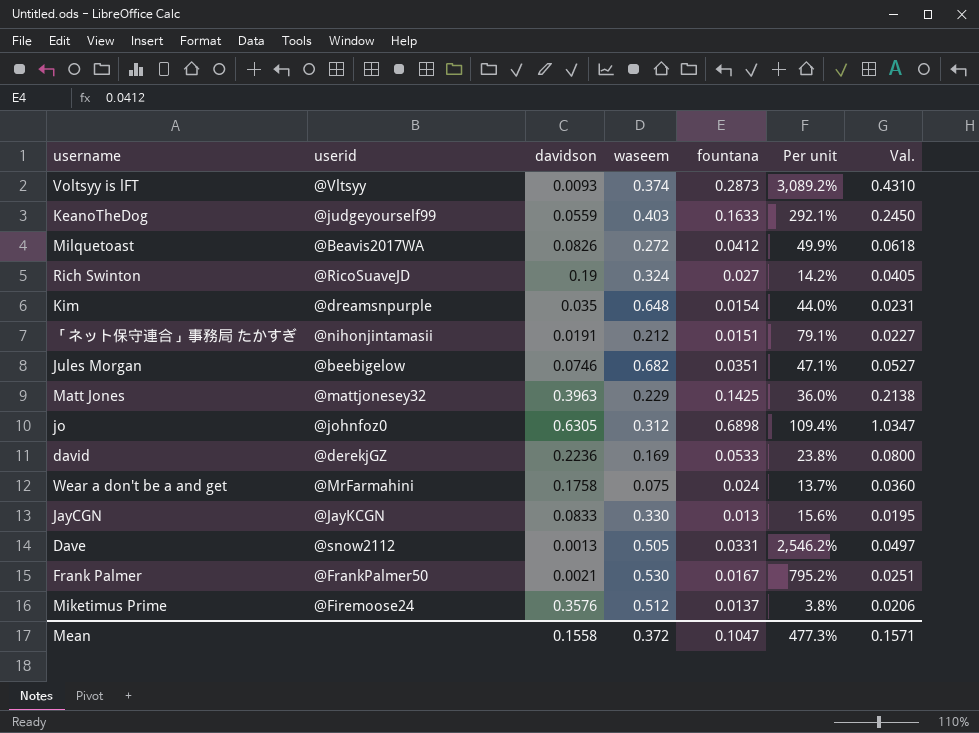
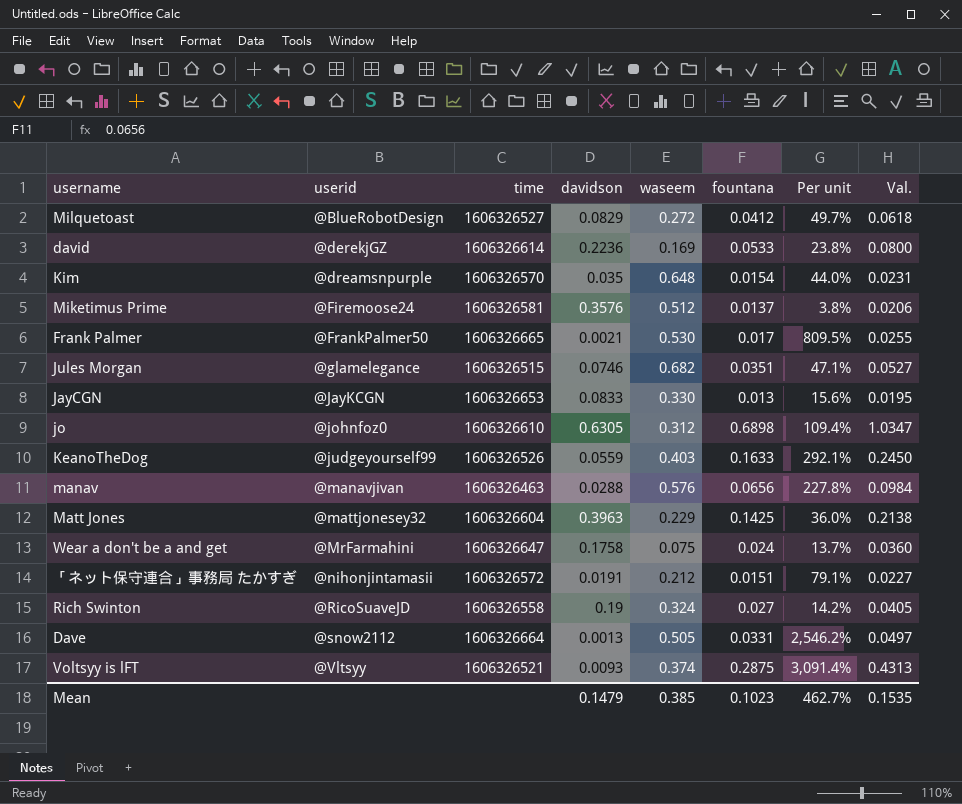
row order: none -> userid ascending
column time | position: none -> 3
Milquetoast | userid: @Beavis2017WA -> @BlueRobotDesign
Milquetoast | davidson: 0.0826 -> 0.0829
Milquetoast | Per unit: 49.9% -> 49.7%
Frank Palmer | fountana: 0.0167 -> 0.017
Frank Palmer | Per unit: 795.2% -> 809.5%
Frank Palmer | Val.: 0.0251 -> 0.0255
Jules Morgan | userid: @beebigelow -> @glamelegance
row manav: none -> @manavjivan | 1606326463 | 0.0288 | 0.576 | 0.0656 | 227.8% | 0.0984
Voltsyy is lFT | fountana: 0.2873 -> 0.2875
Voltsyy is lFT | Per unit: 3,089.2% -> 3,091.4%
Voltsyy is lFT | Val.: 0.4310 -> 0.4313
Mean | davidson: 0.1558 -> 0.1479
Mean | waseem: 0.372 -> 0.385
Mean | fountana: 0.1047 -> 0.1023
Mean | Per unit: 477.3% -> 462.7%
Mean | Val.: 0.1571 -> 0.1535

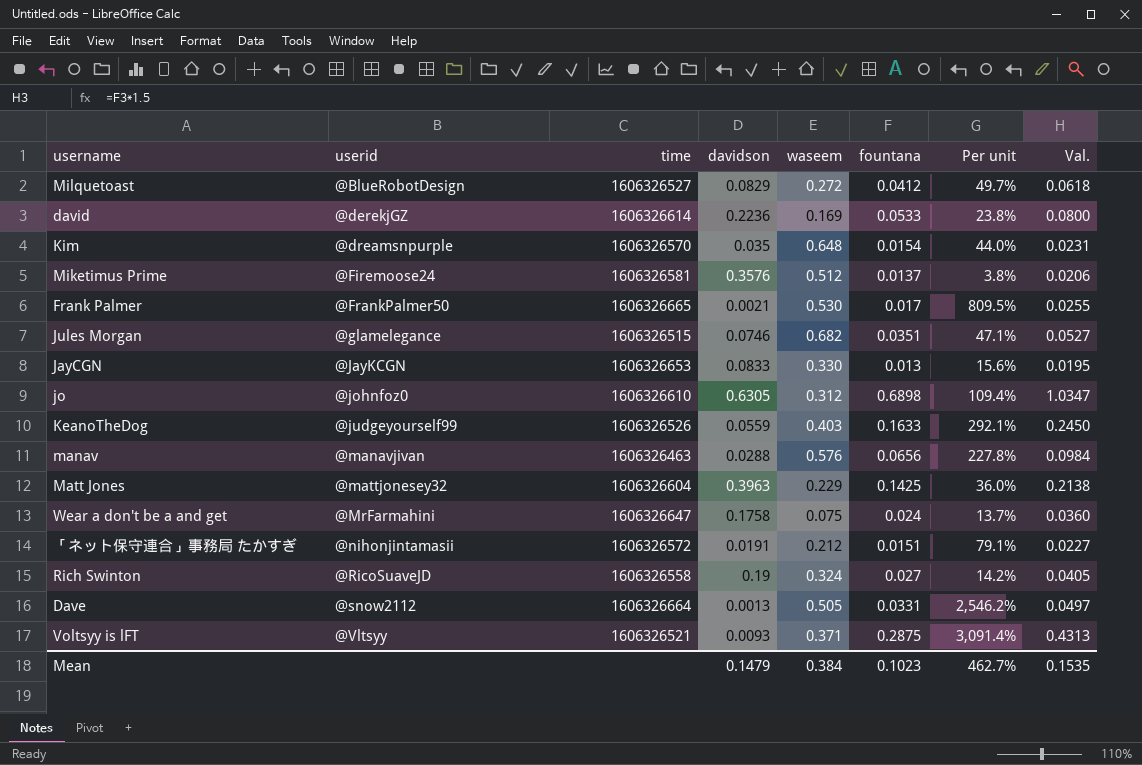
Voltsyy is lFT | waseem: 0.374 -> 0.371
Mean | waseem: 0.385 -> 0.384

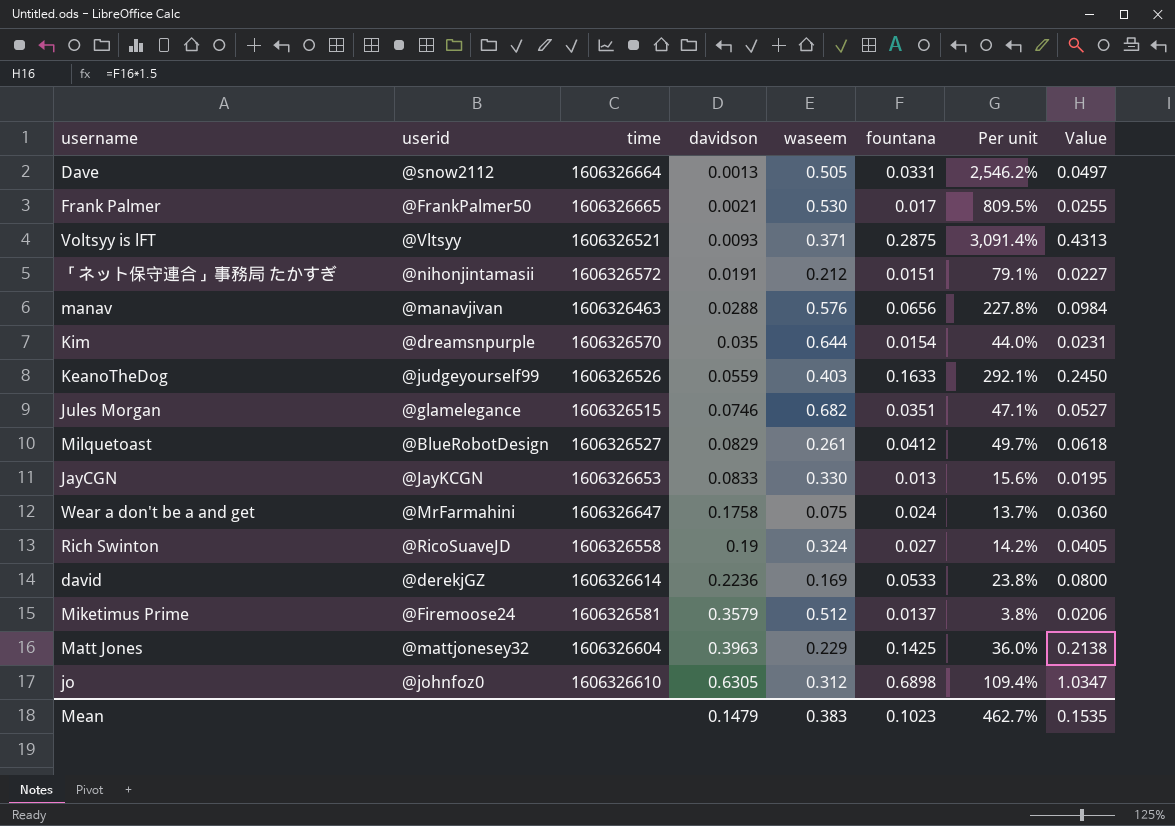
row order: userid ascending -> davidson ascending
column name: Val. -> Value
Kim | waseem: 0.648 -> 0.644
Milquetoast | waseem: 0.272 -> 0.261
Miketimus Prime | davidson: 0.3576 -> 0.3579
Mean | waseem: 0.384 -> 0.383

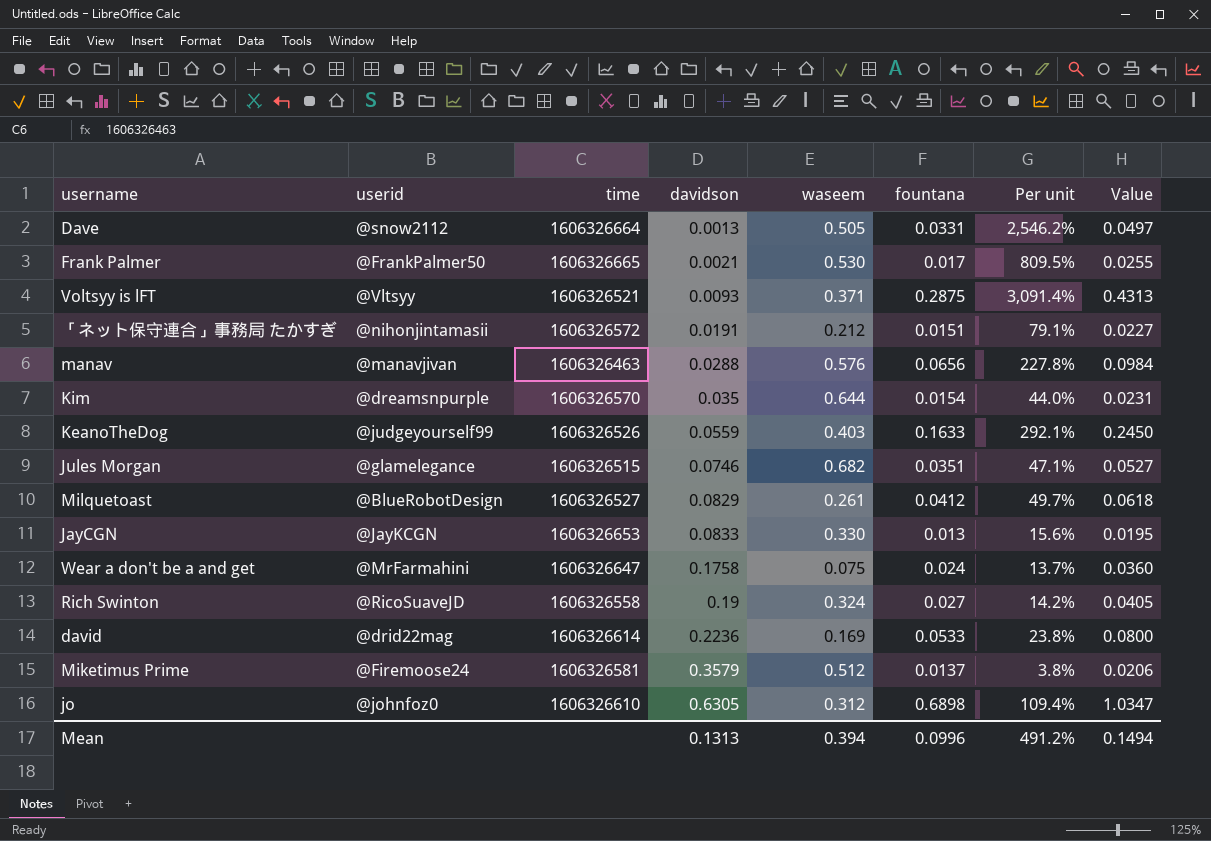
row Matt Jones: @mattjonesey32 | 1606326604 | 0.3963 | 0.229 | 0.1425 | 36.0% | 0.2138 -> none
david | userid: @derekjGZ -> @drid22mag
Mean | davidson: 0.1479 -> 0.1313
Mean | waseem: 0.383 -> 0.394
Mean | fountana: 0.1023 -> 0.0996
Mean | Per unit: 462.7% -> 491.2%
Mean | Value: 0.1535 -> 0.1494

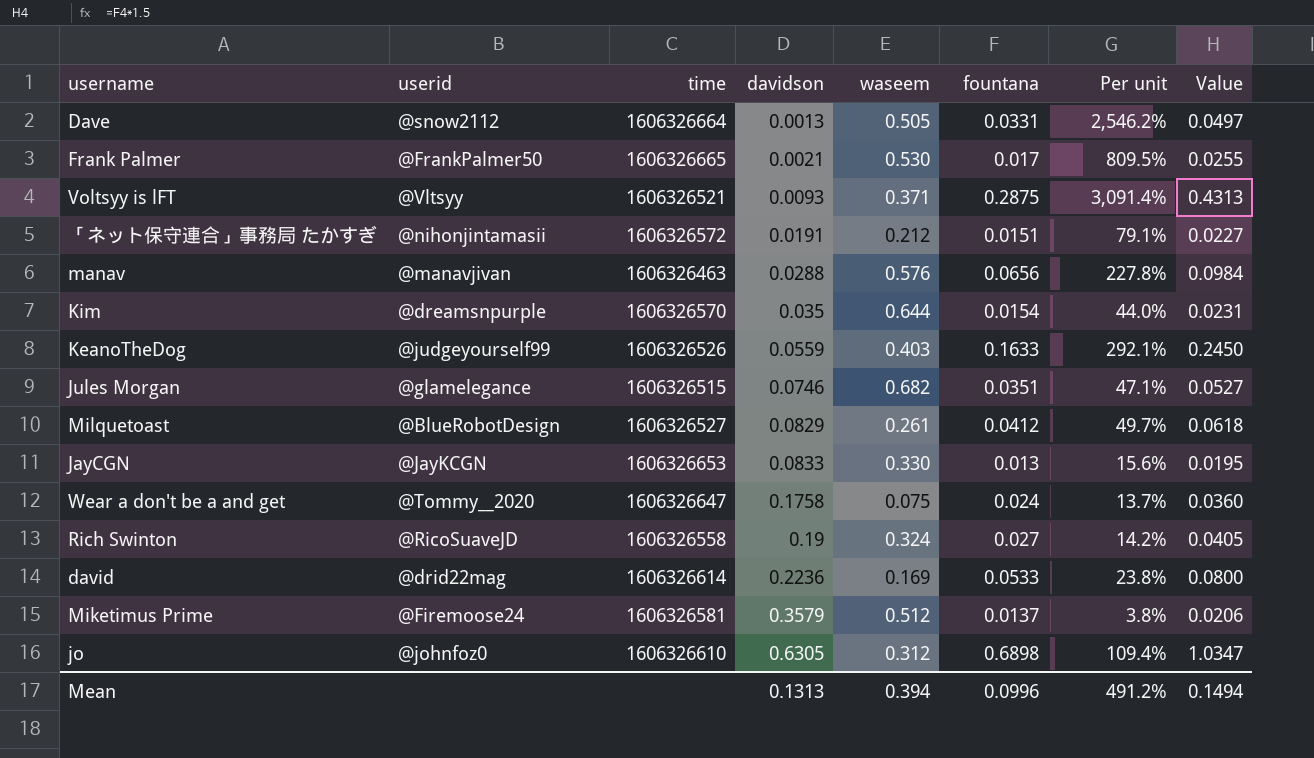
Wear a don't be a and get | userid: @MrFarmahini -> @Tommy__2020

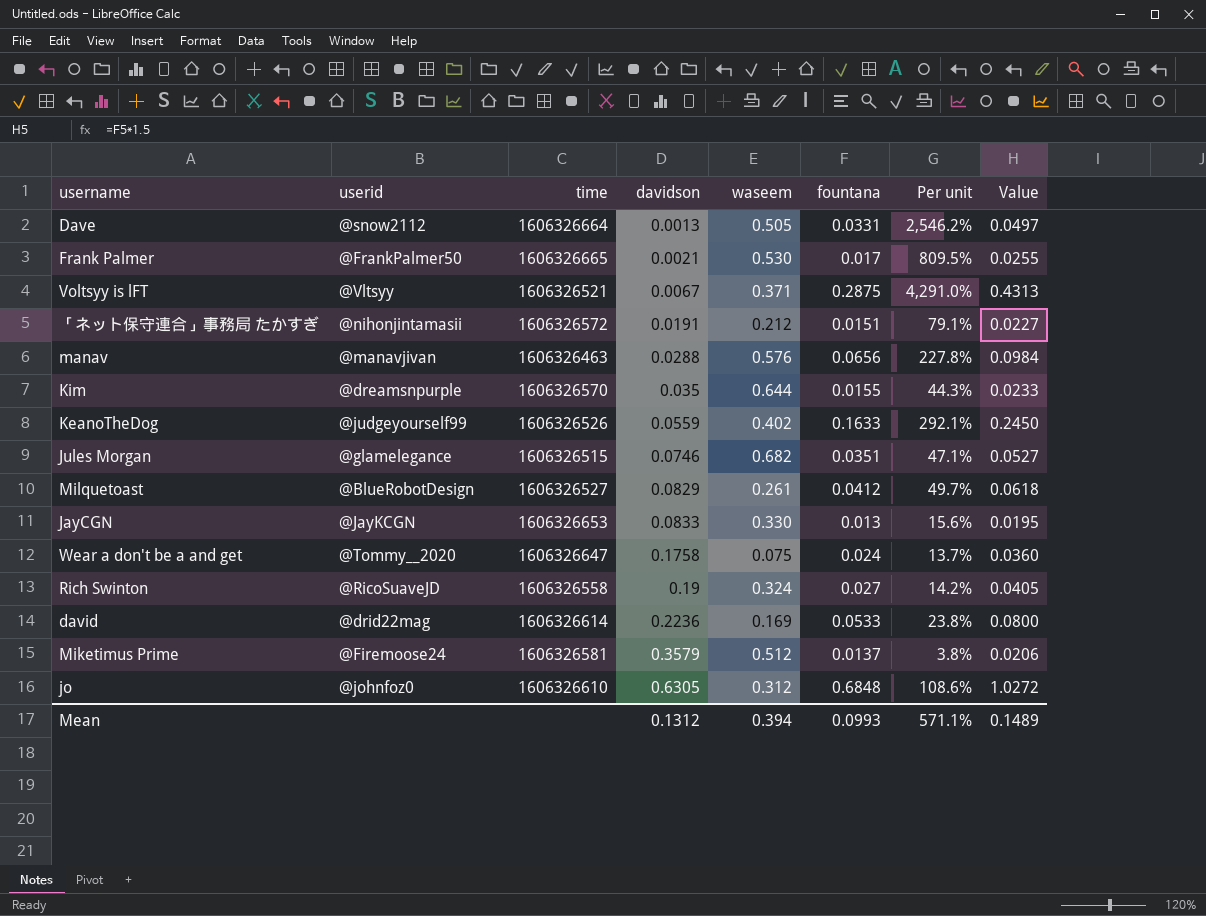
Voltsyy is lFT | davidson: 0.0093 -> 0.0067
Voltsyy is lFT | Per unit: 3,091.4% -> 4,291.0%
Kim | fountana: 0.0154 -> 0.0155
Kim | Per unit: 44.0% -> 44.3%
Kim | Value: 0.0231 -> 0.0233
KeanoTheDog | waseem: 0.403 -> 0.402
jo | fountana: 0.6898 -> 0.6848
jo | Per unit: 109.4% -> 108.6%
jo | Value: 1.0347 -> 1.0272
Mean | davidson: 0.1313 -> 0.1312
Mean | fountana: 0.0996 -> 0.0993
Mean | Per unit: 491.2% -> 571.1%
Mean | Value: 0.1494 -> 0.1489

